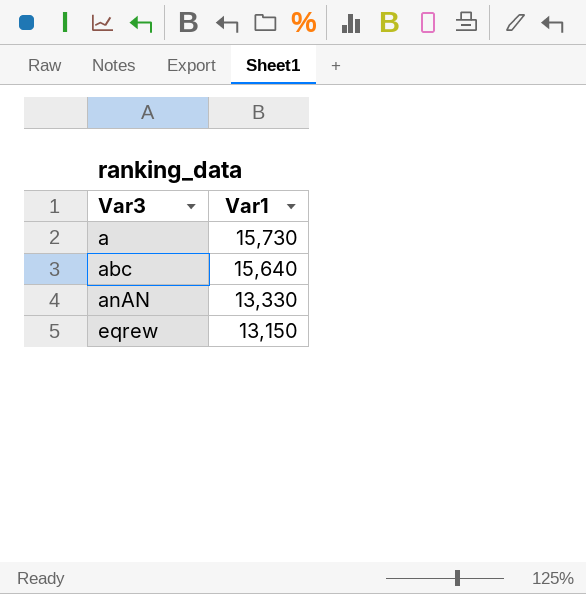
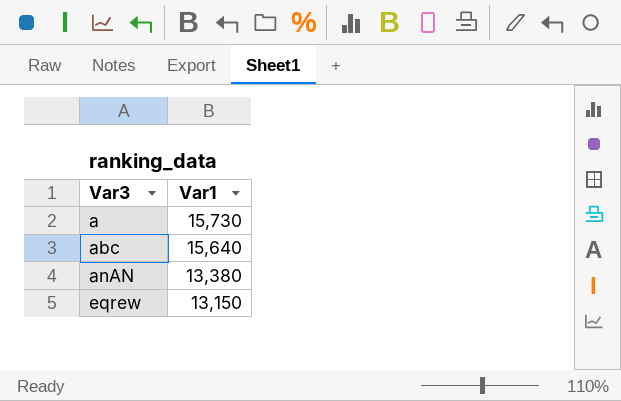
anAN | Var1: 13,330 -> 13,380

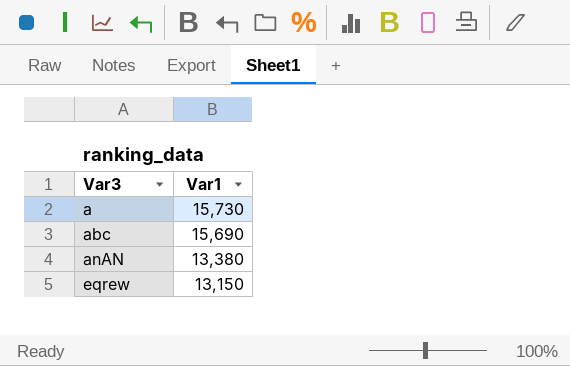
abc | Var1: 15,640 -> 15,690

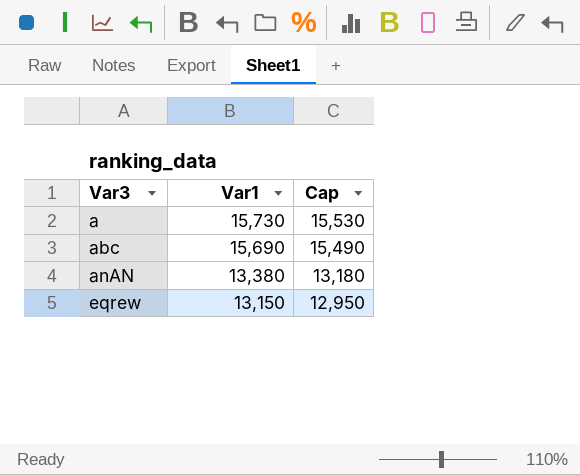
column Cap | formula: none -> [Var1] - 200

